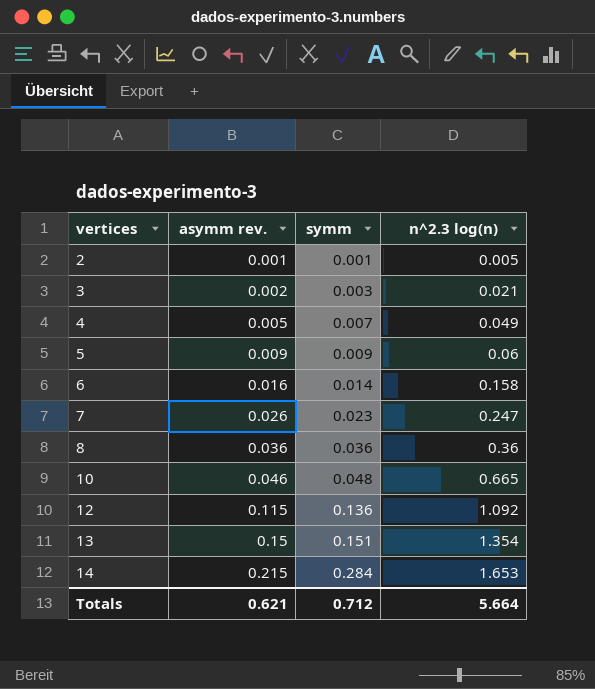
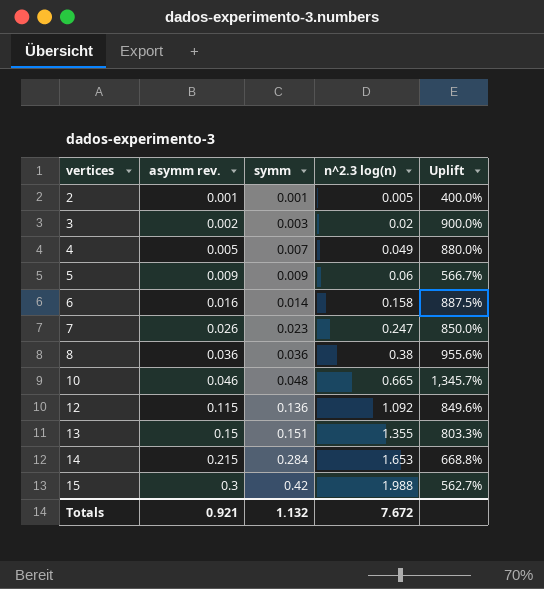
column Uplift | formula: none -> ([n^2.3 log(n)] - [asymm rev.]) / [asymm rev.]
3 | n^2.3 log(n): 0.021 -> 0.02
8 | n^2.3 log(n): 0.36 -> 0.38
13 | n^2.3 log(n): 1.354 -> 1.355
row 15: none -> 0.3 | 0.42 | 1.988 | 562.7%
Totals | asymm rev.: 0.621 -> 0.921
Totals | symm: 0.712 -> 1.132
Totals | n^2.3 log(n): 5.664 -> 7.672

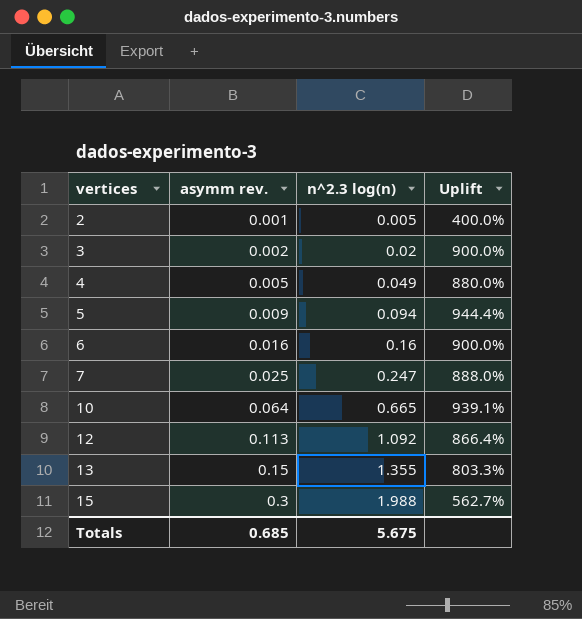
column symm | position: 3 -> none
row 8: 0.036 | 0.036 | 0.38 | 955.6% -> none
row 14: 0.215 | 0.284 | 1.653 | 668.8% -> none
5 | n^2.3 log(n): 0.06 -> 0.094
5 | Uplift: 566.7% -> 944.4%
6 | n^2.3 log(n): 0.158 -> 0.16
6 | Uplift: 887.5% -> 900.0%
7 | asymm rev.: 0.026 -> 0.025
7 | Uplift: 850.0% -> 888.0%
10 | asymm rev.: 0.046 -> 0.064
10 | Uplift: 1,345.7% -> 939.1%
12 | asymm rev.: 0.115 -> 0.113
12 | Uplift: 849.6% -> 866.4%
Totals | asymm rev.: 0.921 -> 0.685
Totals | n^2.3 log(n): 7.672 -> 5.675

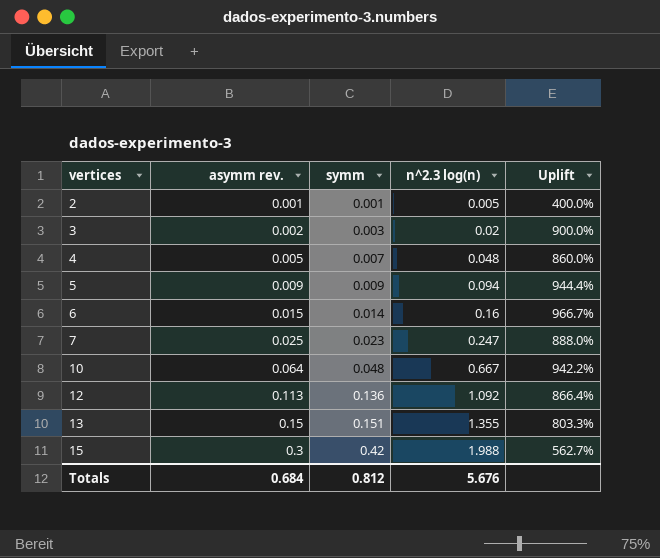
column symm | position: none -> 3
4 | n^2.3 log(n): 0.049 -> 0.048
4 | Uplift: 880.0% -> 860.0%
6 | asymm rev.: 0.016 -> 0.015
6 | Uplift: 900.0% -> 966.7%
10 | n^2.3 log(n): 0.665 -> 0.667
10 | Uplift: 939.1% -> 942.2%
Totals | asymm rev.: 0.685 -> 0.684
Totals | n^2.3 log(n): 5.675 -> 5.676

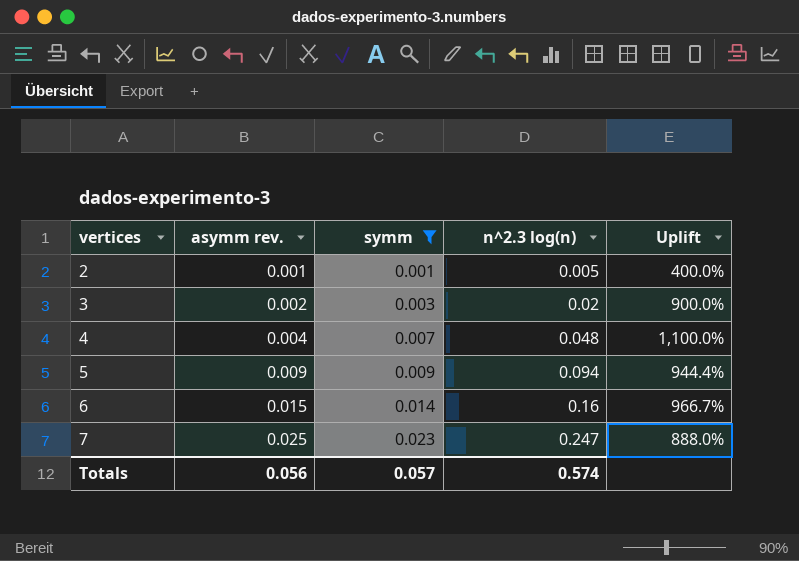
filter: none -> symm <= 0.023
4 | asymm rev.: 0.005 -> 0.004
4 | Uplift: 860.0% -> 1,100.0%
Totals | asymm rev.: 0.684 -> 0.056
Totals | symm: 0.812 -> 0.057
Totals | n^2.3 log(n): 5.676 -> 0.574

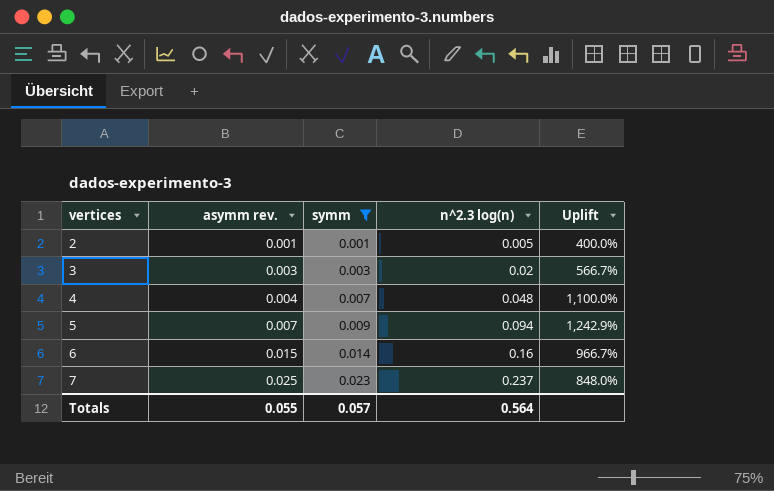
3 | asymm rev.: 0.002 -> 0.003
3 | Uplift: 900.0% -> 566.7%
5 | asymm rev.: 0.009 -> 0.007
5 | Uplift: 944.4% -> 1,242.9%
7 | n^2.3 log(n): 0.247 -> 0.237
7 | Uplift: 888.0% -> 848.0%
Totals | asymm rev.: 0.056 -> 0.055
Totals | n^2.3 log(n): 0.574 -> 0.564

